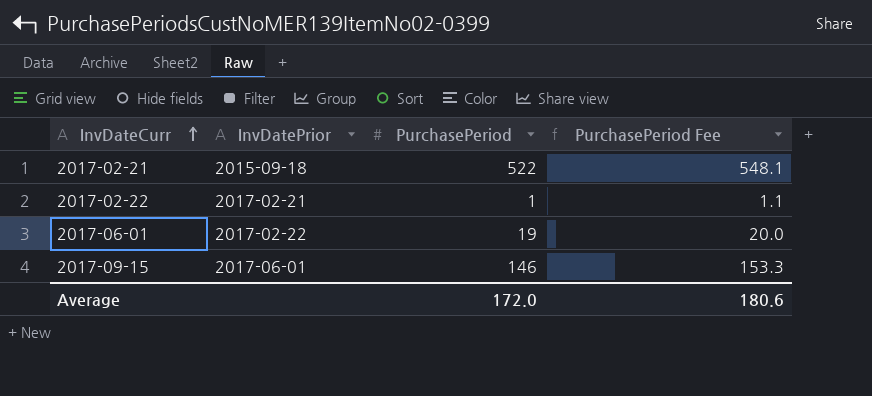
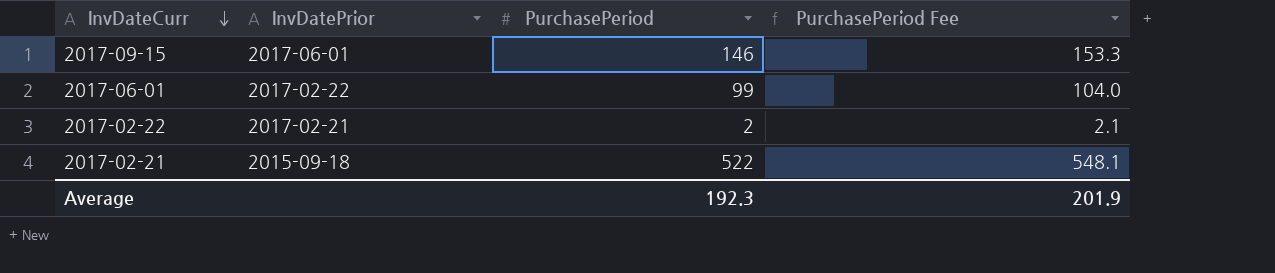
row order: InvDateCurr ascending -> InvDateCurr descending
2017-06-01 | PurchasePeriod: 19 -> 99
2017-06-01 | PurchasePeriod Fee: 20.0 -> 104.0
2017-02-22 | PurchasePeriod: 1 -> 2
2017-02-22 | PurchasePeriod Fee: 1.1 -> 2.1
Average | PurchasePeriod: 172.0 -> 192.3
Average | PurchasePeriod Fee: 180.6 -> 201.9

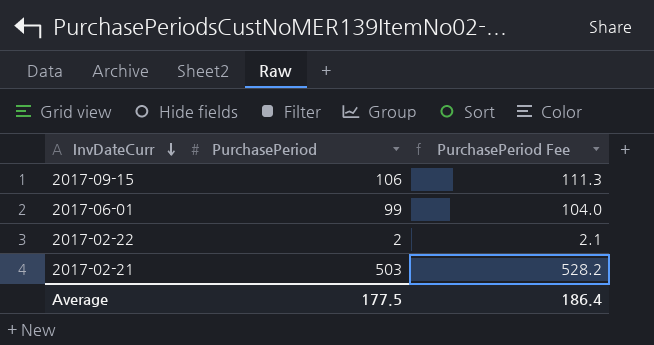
column InvDatePrior | position: 2 -> none
2017-09-15 | PurchasePeriod: 146 -> 106
2017-09-15 | PurchasePeriod Fee: 153.3 -> 111.3
2017-02-21 | PurchasePeriod: 522 -> 503
2017-02-21 | PurchasePeriod Fee: 548.1 -> 528.2
Average | PurchasePeriod: 192.3 -> 177.5
Average | PurchasePeriod Fee: 201.9 -> 186.4

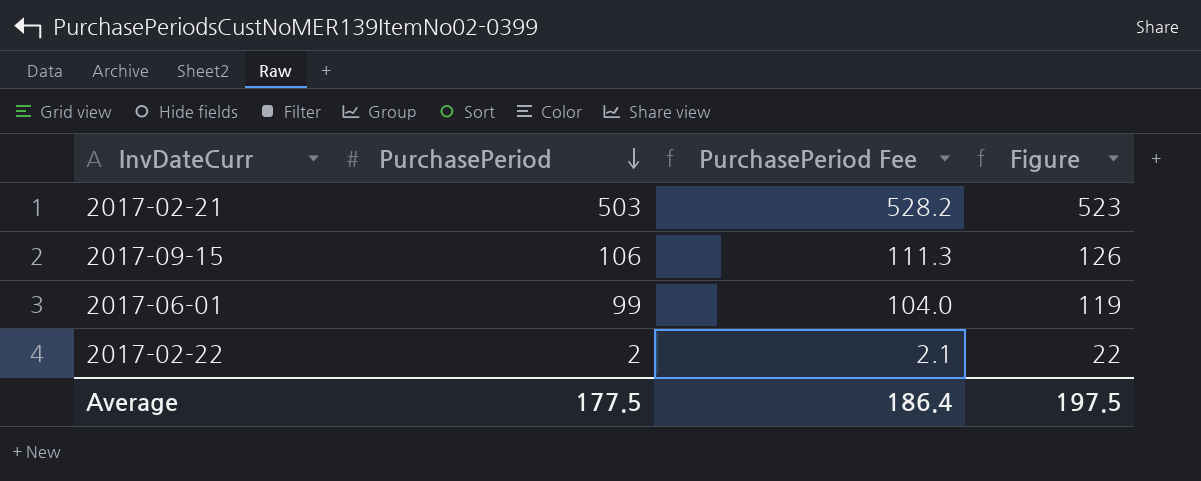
row order: InvDateCurr descending -> PurchasePeriod descending
column Figure | formula: none -> [PurchasePeriod] + 20

